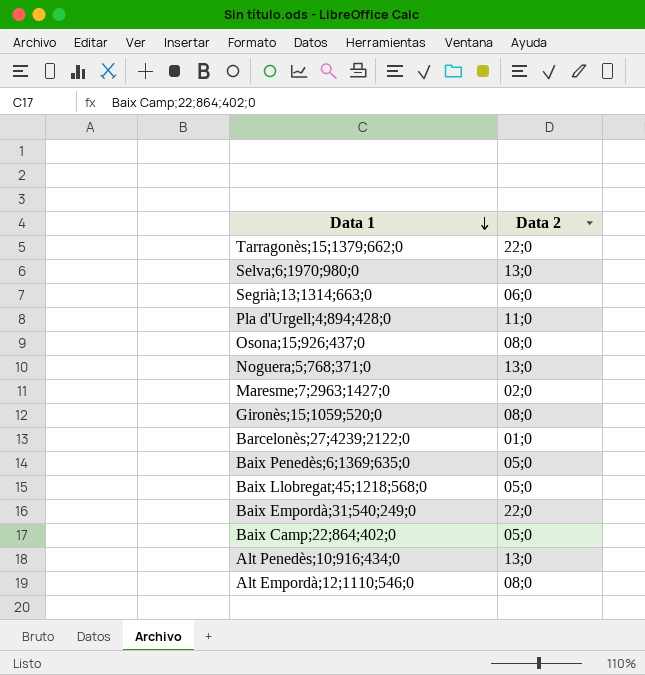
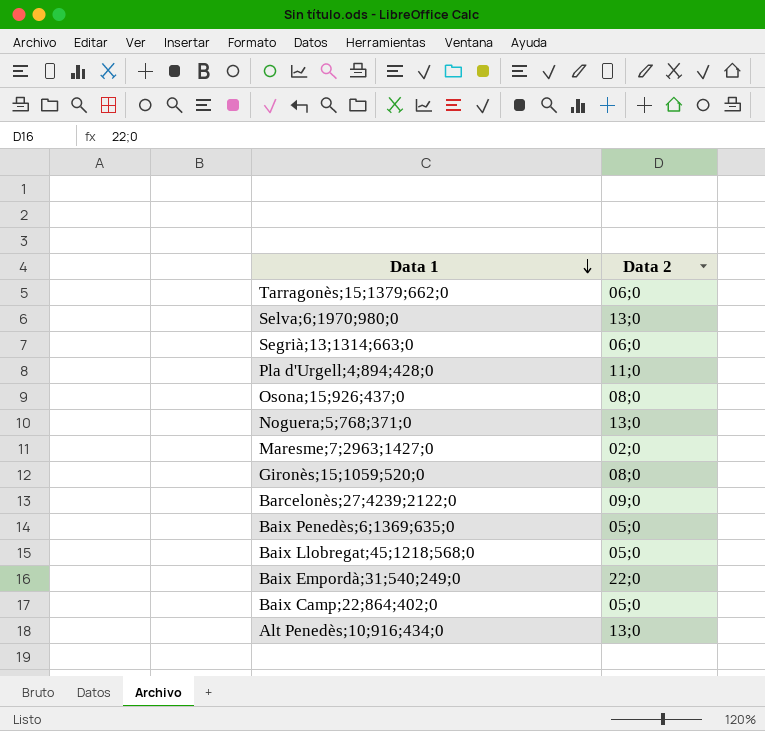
row Alt Empordà;12;1110;546;0: 08;0 -> none
Tarragonès;15;1379;662;0 | Data 2: 22;0 -> 06;0
Barcelonès;27;4239;2122;0 | Data 2: 01;0 -> 09;0

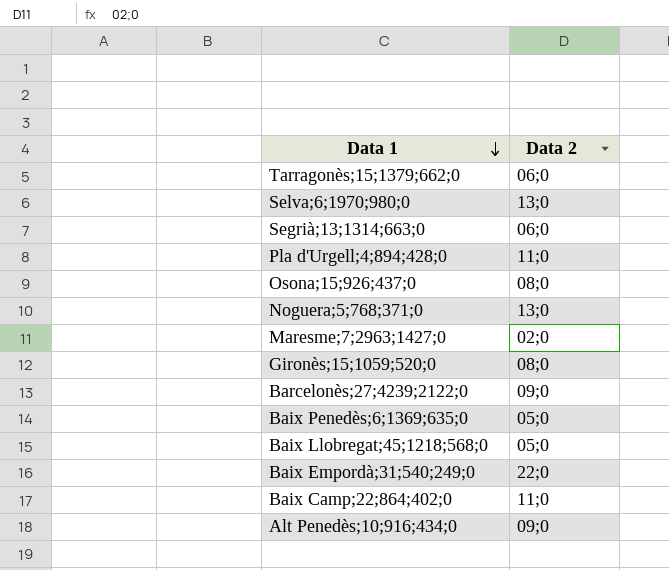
Baix Camp;22;864;402;0 | Data 2: 05;0 -> 11;0
Alt Penedès;10;916;434;0 | Data 2: 13;0 -> 09;0

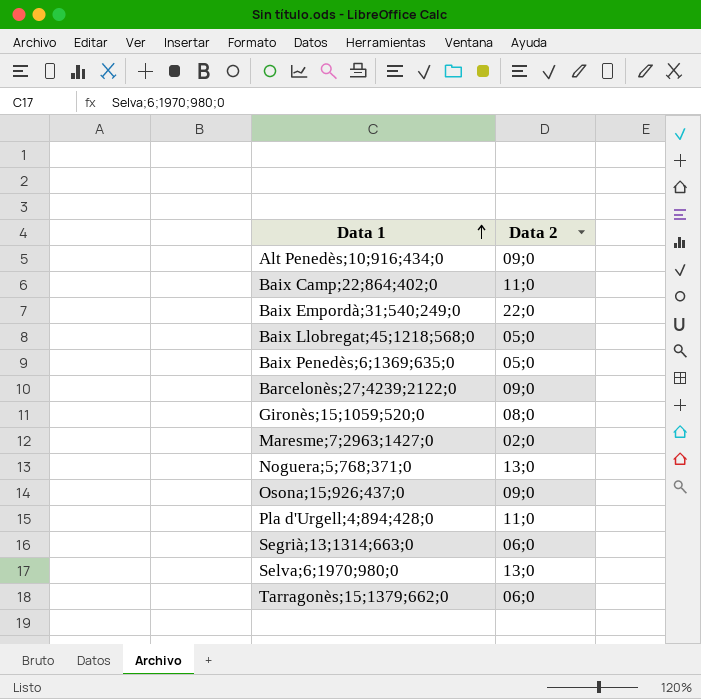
row order: Data 1 descending -> Data 1 ascending
Osona;15;926;437;0 | Data 2: 08;0 -> 09;0

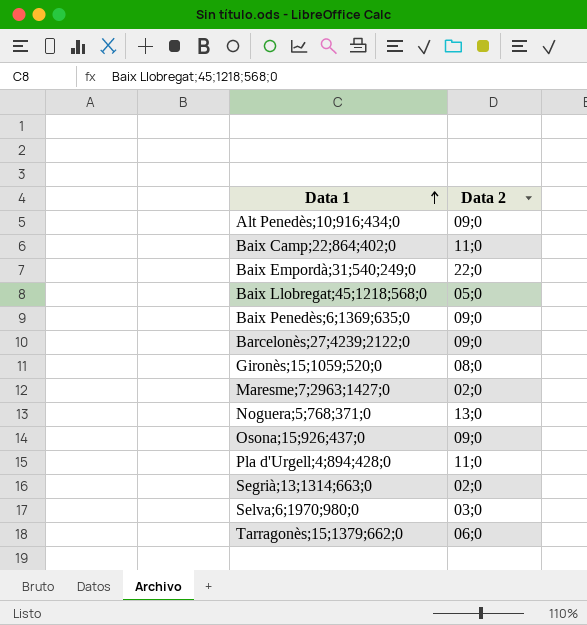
Baix Penedès;6;1369;635;0 | Data 2: 05;0 -> 09;0
Segrià;13;1314;663;0 | Data 2: 06;0 -> 02;0
Selva;6;1970;980;0 | Data 2: 13;0 -> 03;0

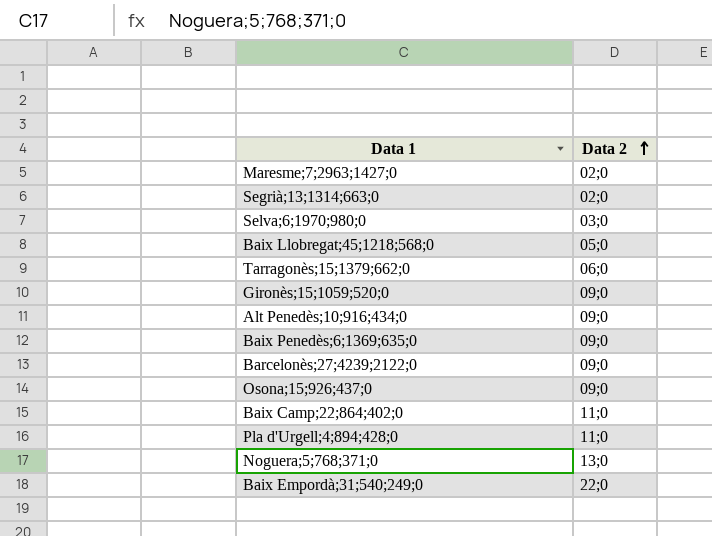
row order: Data 1 ascending -> Data 2 ascending
Gironès;15;1059;520;0 | Data 2: 08;0 -> 09;0

